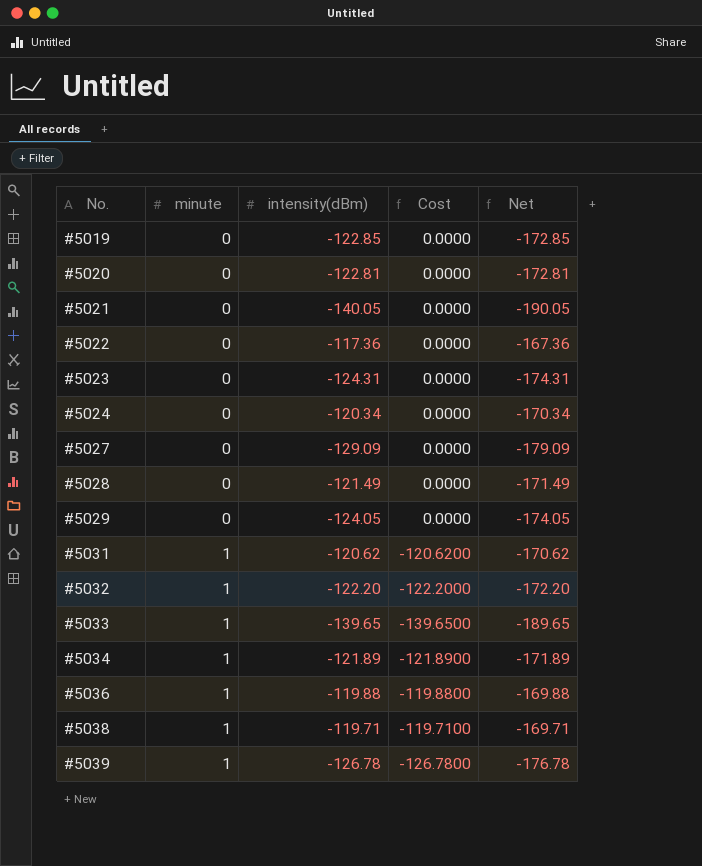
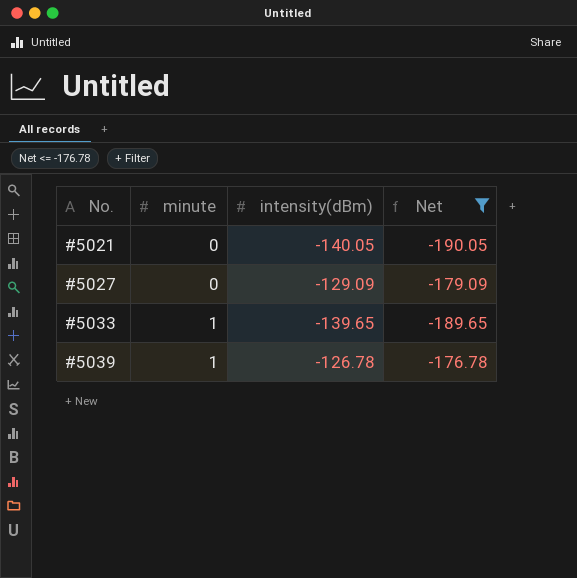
filter: none -> Net <= -176.78
column Cost | formula: [minute] * [intensity(dBm)] -> none

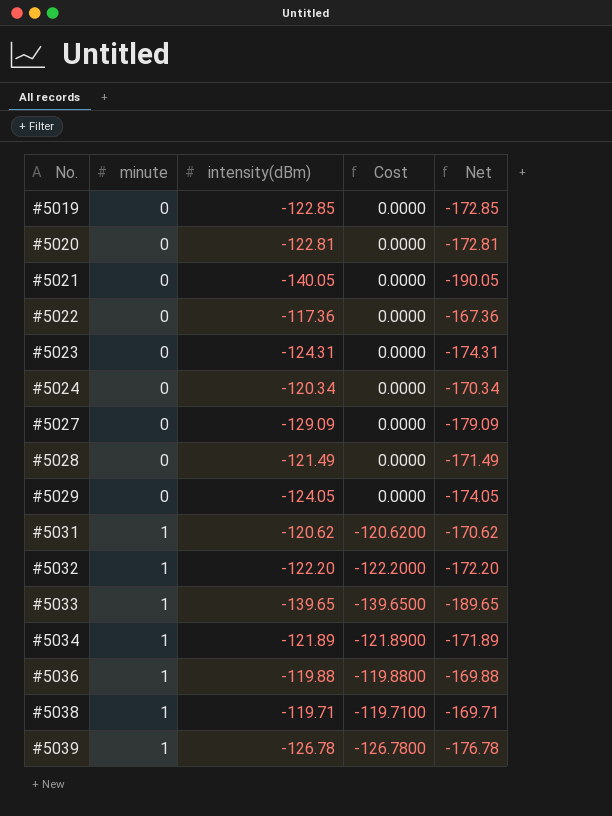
filter: Net <= -176.78 -> none
column Cost | formula: none -> [minute] * [intensity(dBm)]

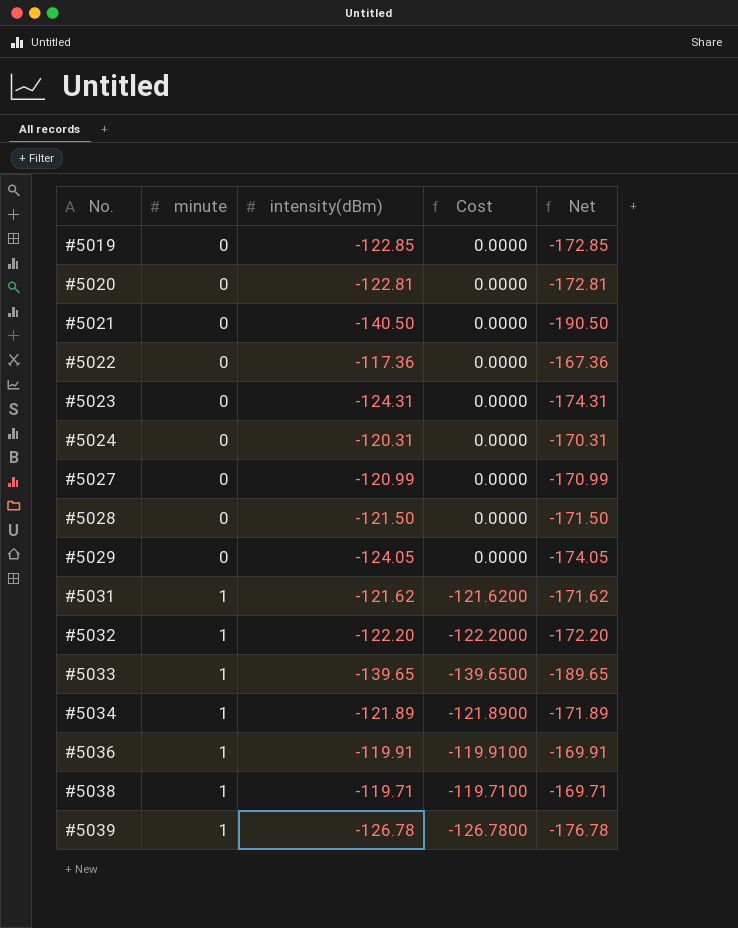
#5021 | intensity(dBm): -140.05 -> -140.50
#5021 | Net: -190.05 -> -190.50
#5024 | intensity(dBm): -120.34 -> -120.31
#5024 | Net: -170.34 -> -170.31
#5027 | intensity(dBm): -129.09 -> -120.99
#5027 | Net: -179.09 -> -170.99
#5028 | intensity(dBm): -121.49 -> -121.50
#5028 | Net: -171.49 -> -171.50
#5031 | intensity(dBm): -120.62 -> -121.62
#5031 | Cost: -120.6200 -> -121.6200
#5031 | Net: -170.62 -> -171.62
#5036 | intensity(dBm): -119.88 -> -119.91
#5036 | Cost: -119.8800 -> -119.9100
#5036 | Net: -169.88 -> -169.91

